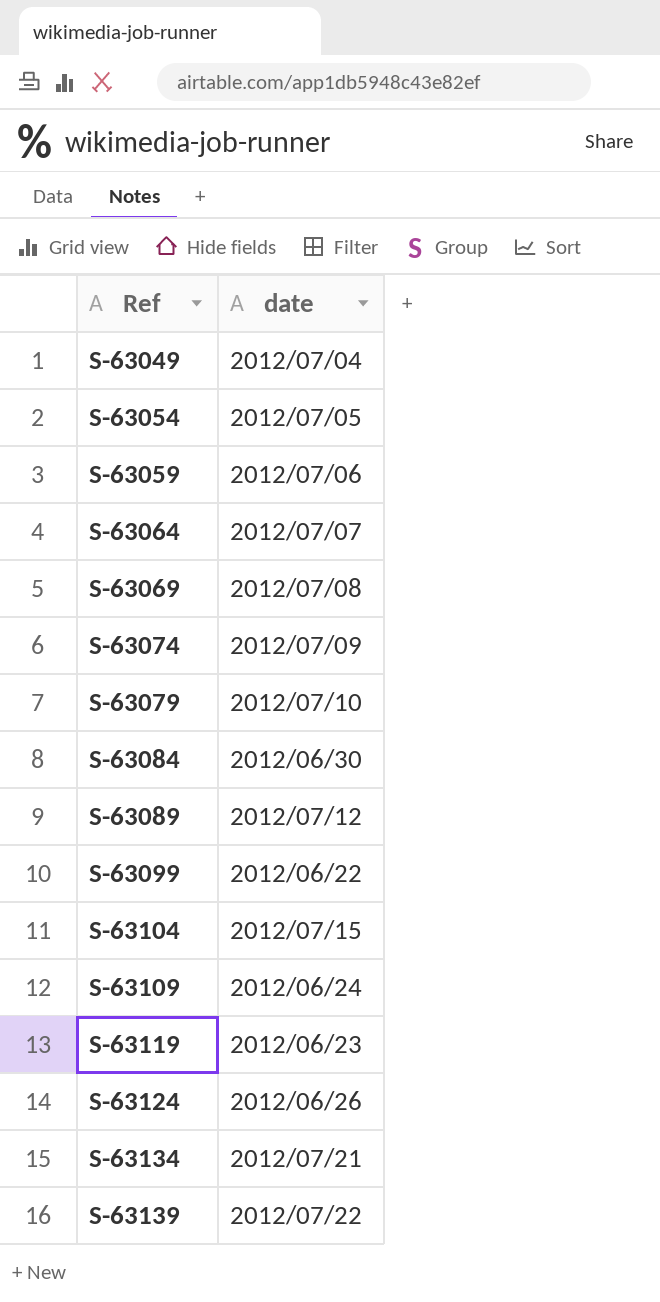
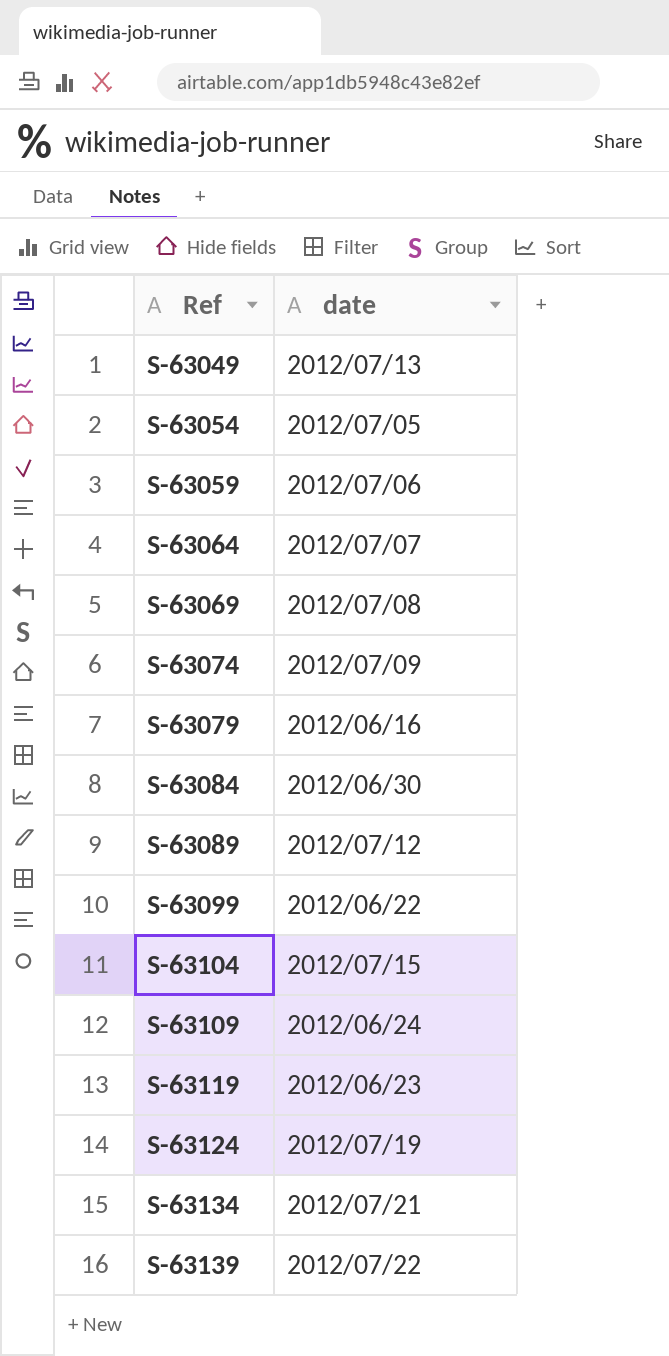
S-63049 | date: 2012/07/04 -> 2012/07/13
S-63079 | date: 2012/07/10 -> 2012/06/16
S-63124 | date: 2012/06/26 -> 2012/07/19

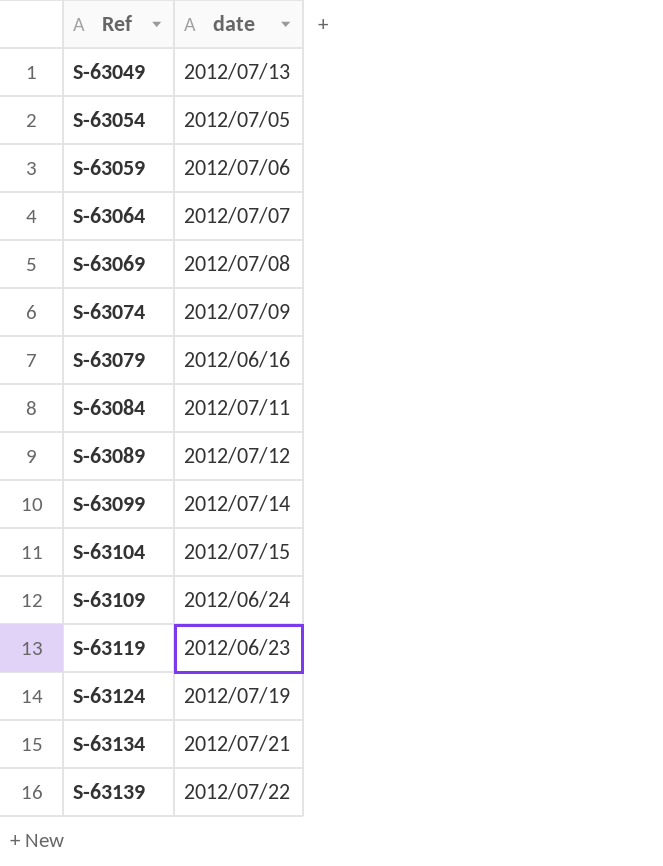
S-63084 | date: 2012/06/30 -> 2012/07/11
S-63099 | date: 2012/06/22 -> 2012/07/14

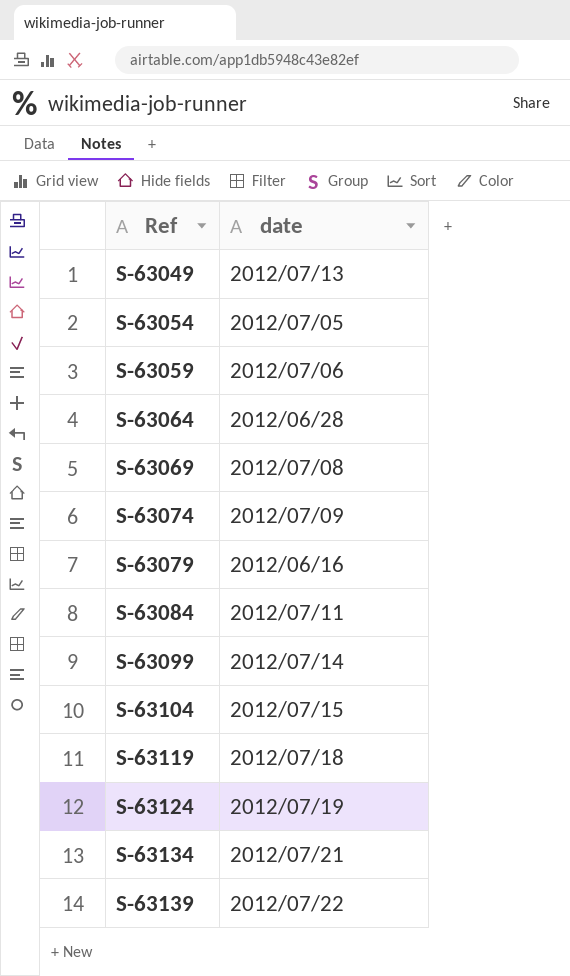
row S-63089: 2012/07/12 -> none
row S-63109: 2012/06/24 -> none
S-63064 | date: 2012/07/07 -> 2012/06/28
S-63119 | date: 2012/06/23 -> 2012/07/18

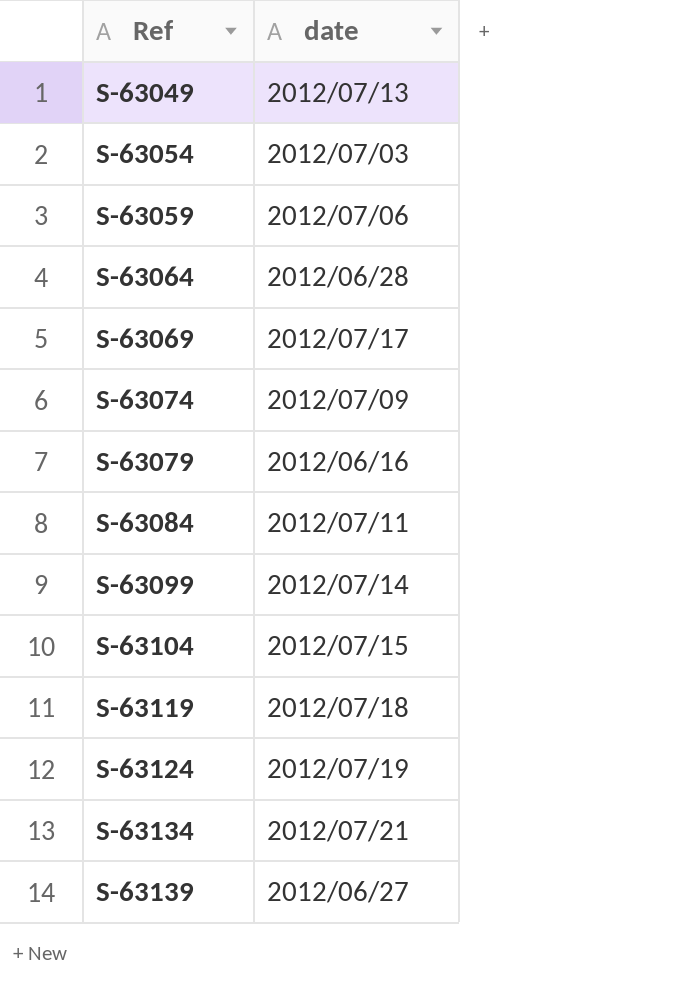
S-63054 | date: 2012/07/05 -> 2012/07/03
S-63069 | date: 2012/07/08 -> 2012/07/17
S-63139 | date: 2012/07/22 -> 2012/06/27

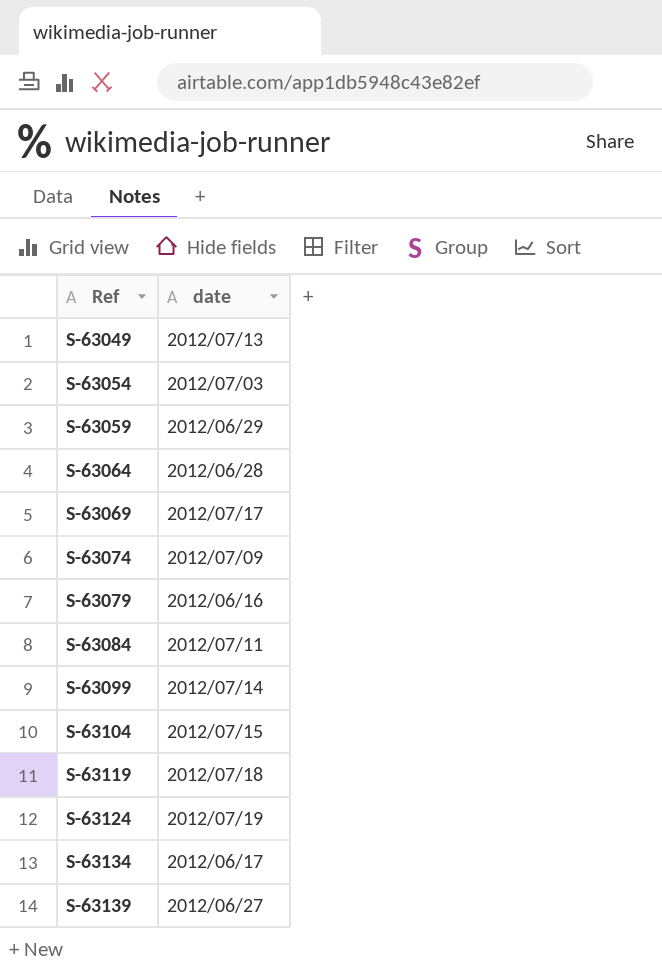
S-63059 | date: 2012/07/06 -> 2012/06/29
S-63134 | date: 2012/07/21 -> 2012/06/17

